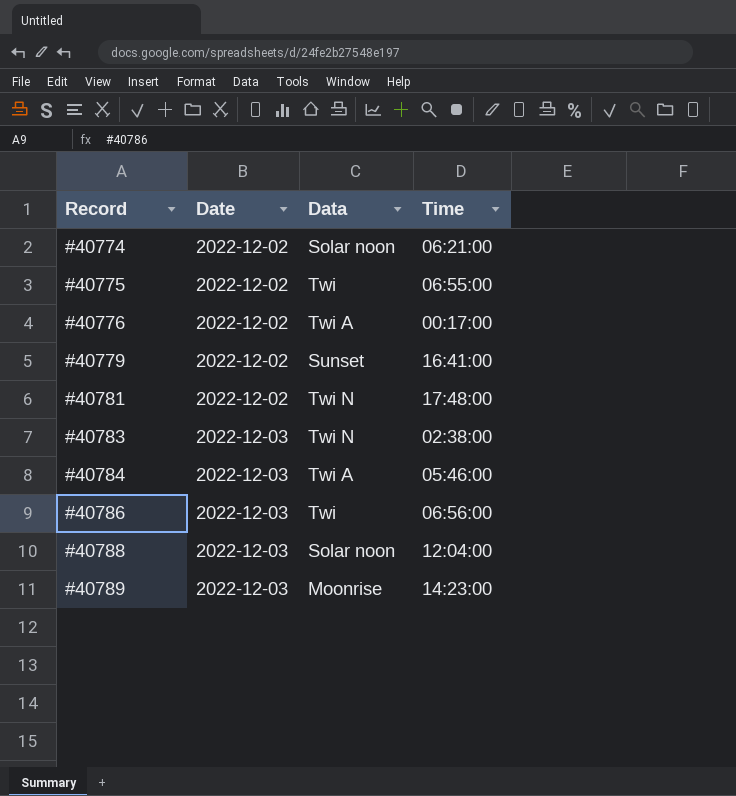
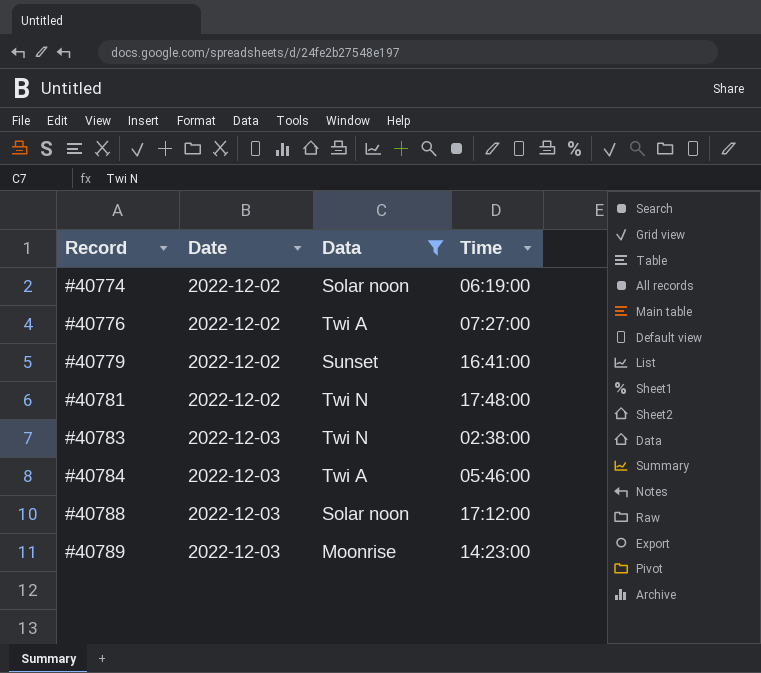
filter: none -> Data != Twi
#40774 | Time: 06:21:00 -> 06:19:00
#40776 | Time: 00:17:00 -> 07:27:00
#40788 | Time: 12:04:00 -> 17:12:00

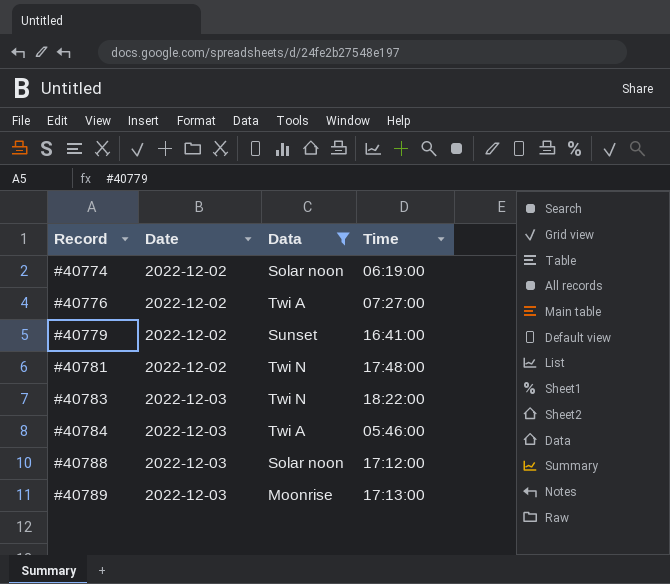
#40783 | Time: 02:38:00 -> 18:22:00
#40789 | Time: 14:23:00 -> 17:13:00

